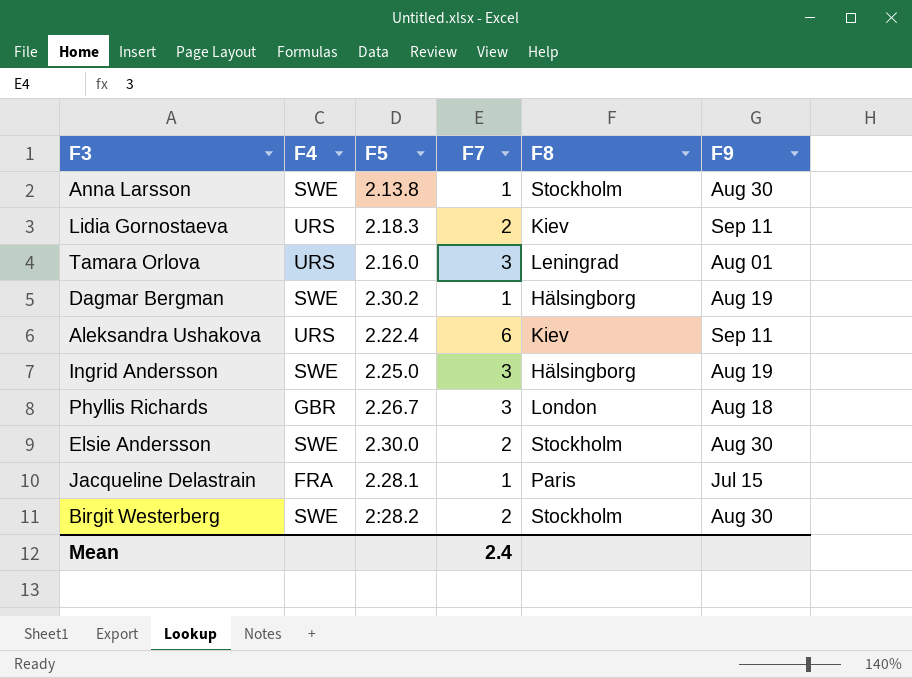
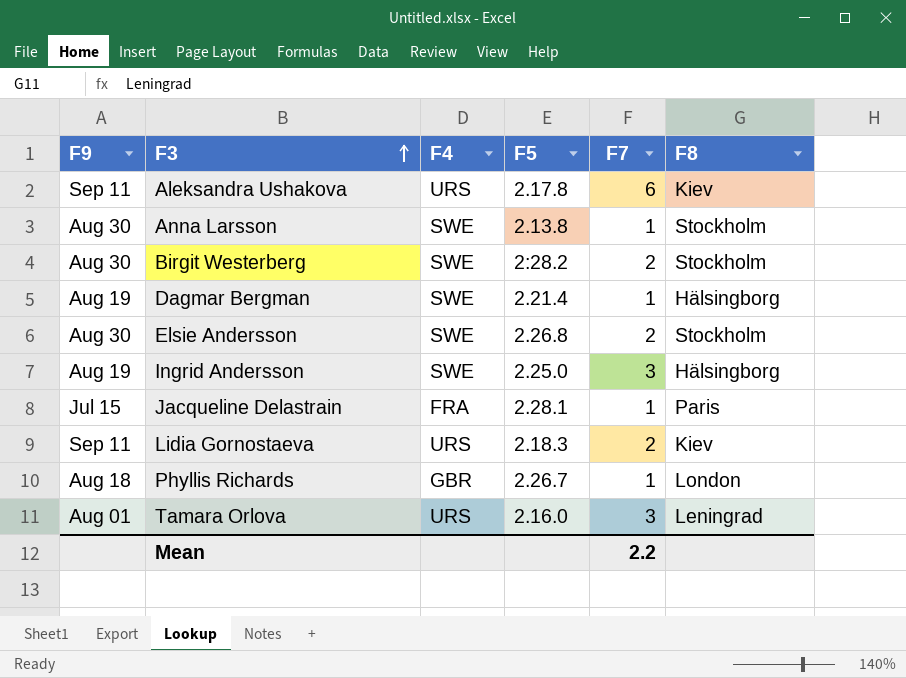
row order: none -> F3 ascending
column F9 | position: 6 -> 1
Aleksandra Ushakova | F5: 2.22.4 -> 2.17.8
Dagmar Bergman | F5: 2.30.2 -> 2.21.4
Elsie Andersson | F5: 2.30.0 -> 2.26.8
Phyllis Richards | F7: 3 -> 1
Mean | F7: 2.4 -> 2.2

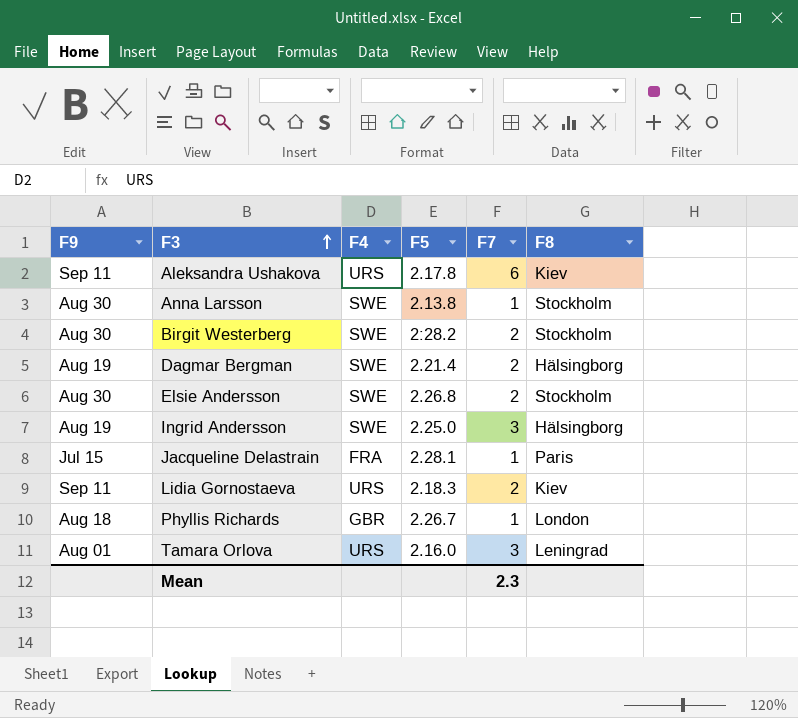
Dagmar Bergman | F7: 1 -> 2
Mean | F7: 2.2 -> 2.3

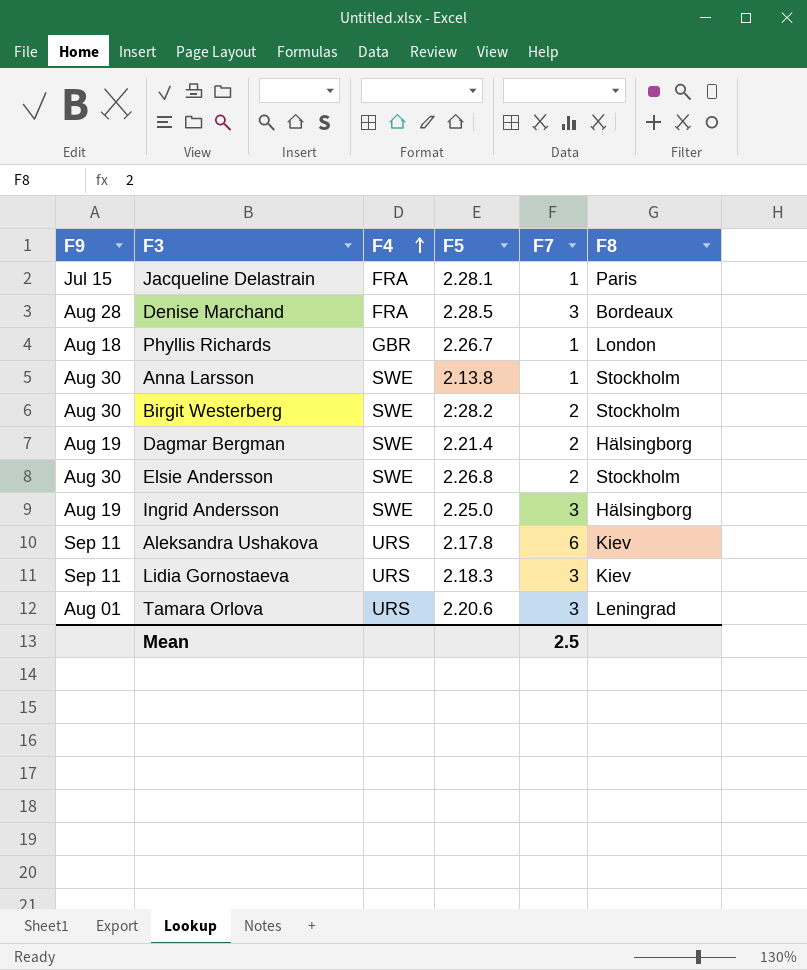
row order: F3 ascending -> F4 ascending
row Denise Marchand: none -> Aug 28 | FRA | 2.28.5 | 3 | Bordeaux
Lidia Gornostaeva | F7: 2 -> 3
Tamara Orlova | F5: 2.16.0 -> 2.20.6
Mean | F7: 2.3 -> 2.5

